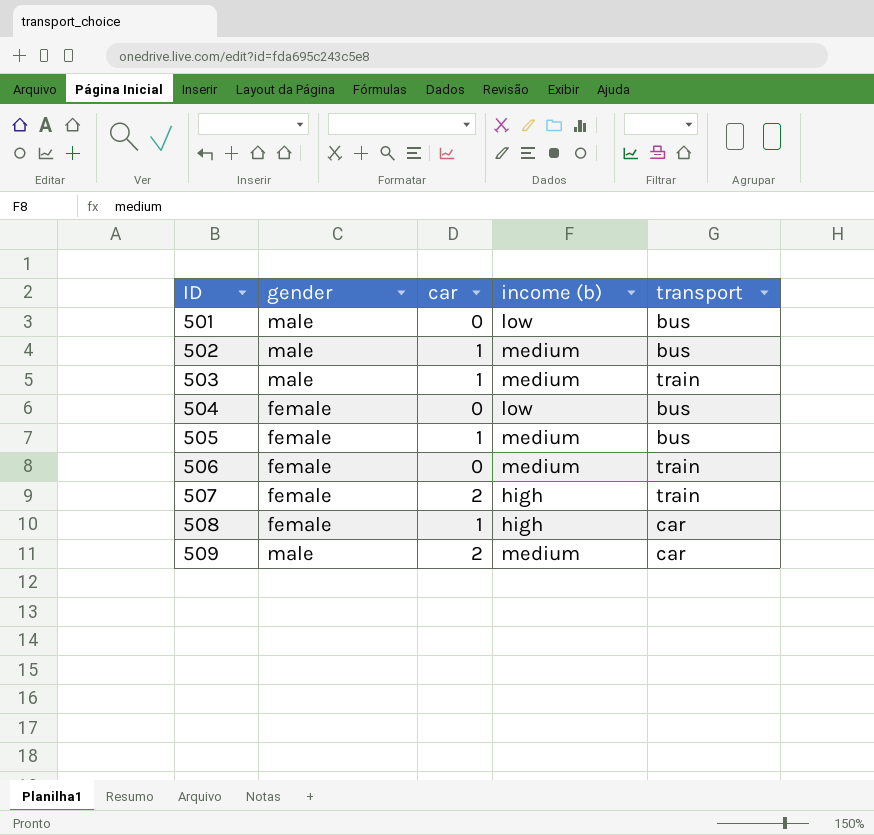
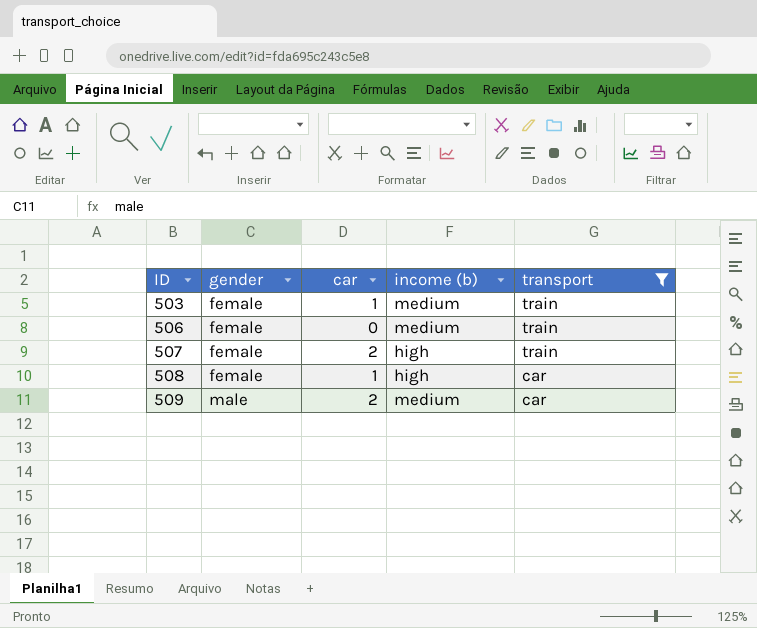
filter: none -> transport != bus
503 | gender: male -> female

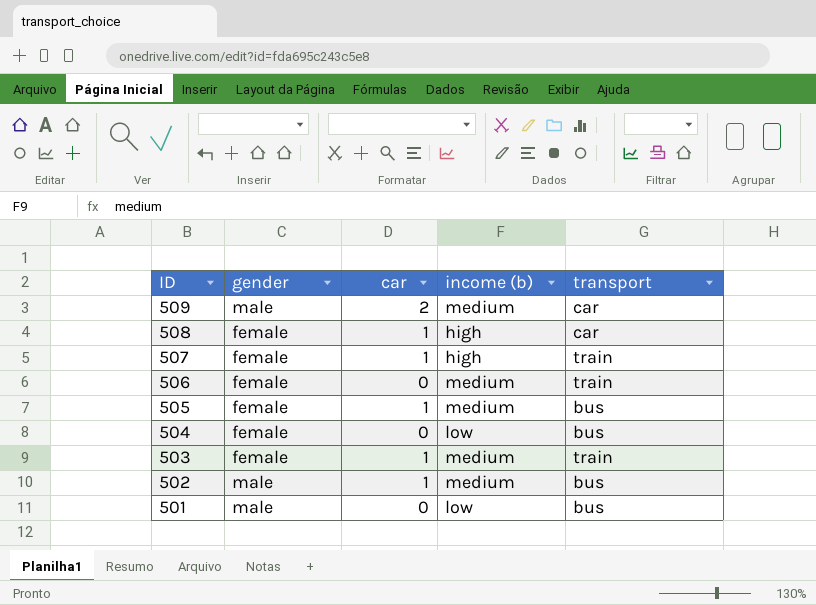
filter: transport != bus -> none
row order: ID ascending -> ID descending
507 | car: 2 -> 1

